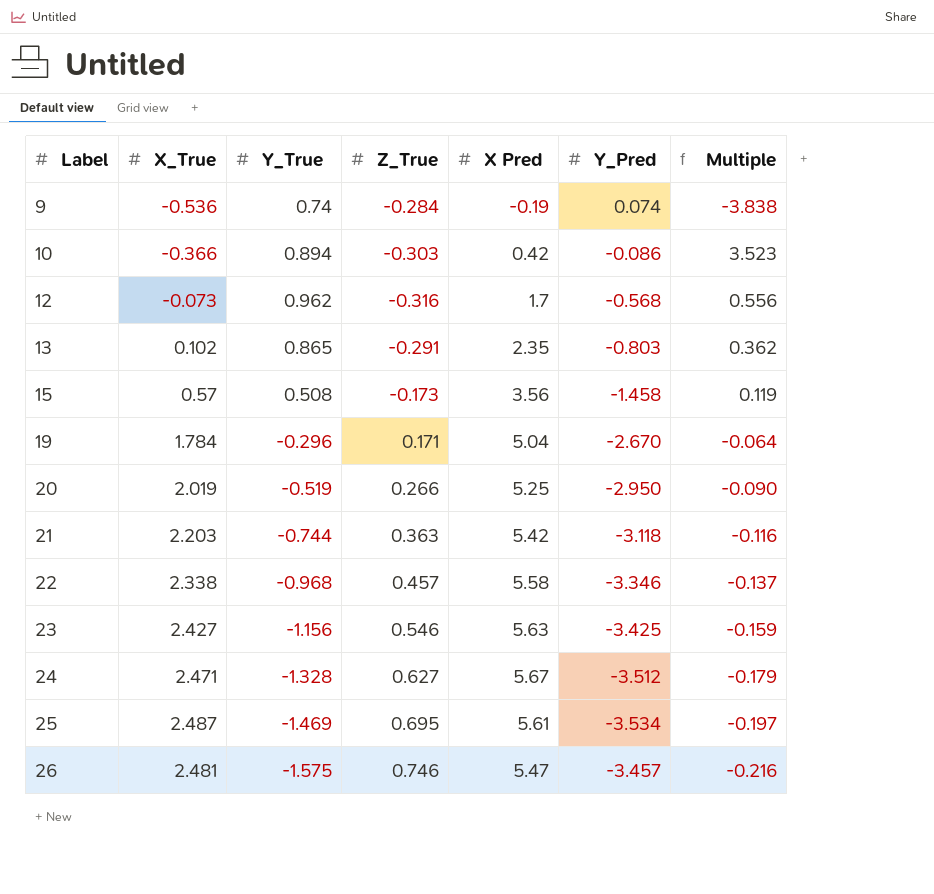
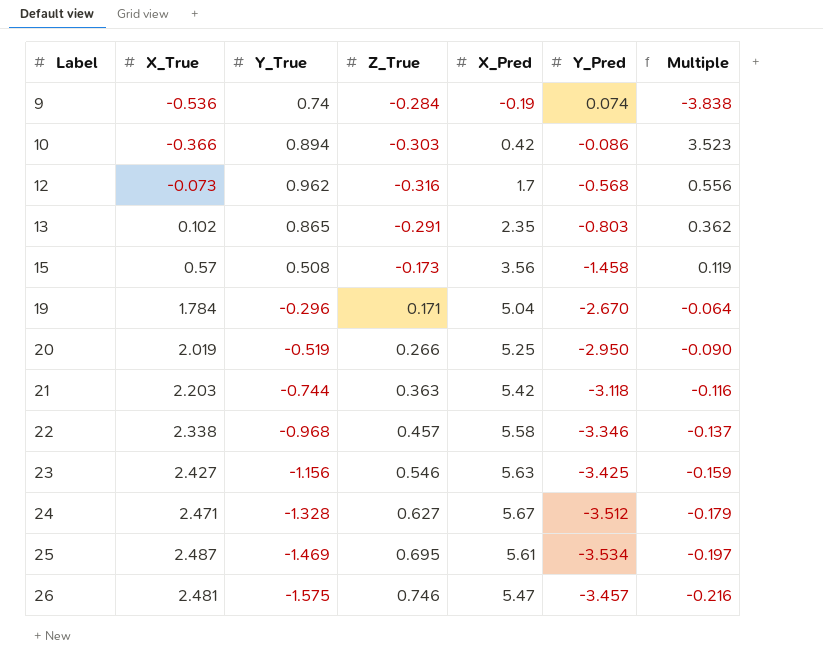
column name: X Pred -> X_Pred

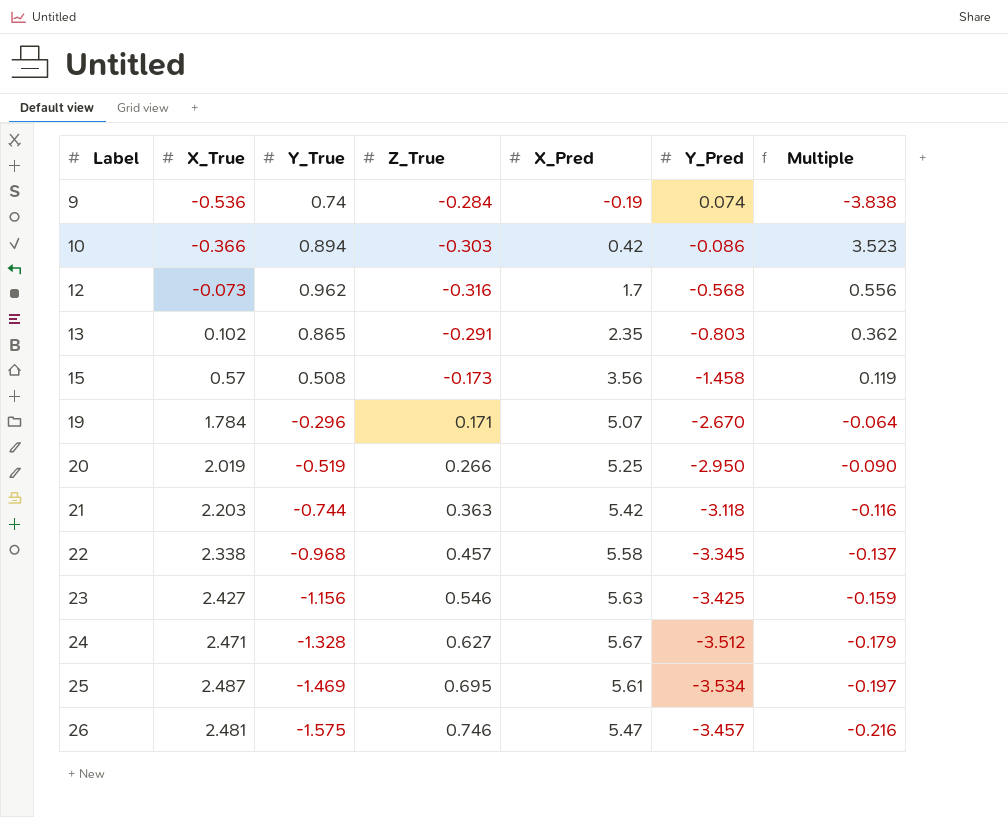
19 | X_Pred: 5.04 -> 5.07
22 | Y_Pred: -3.346 -> -3.345

